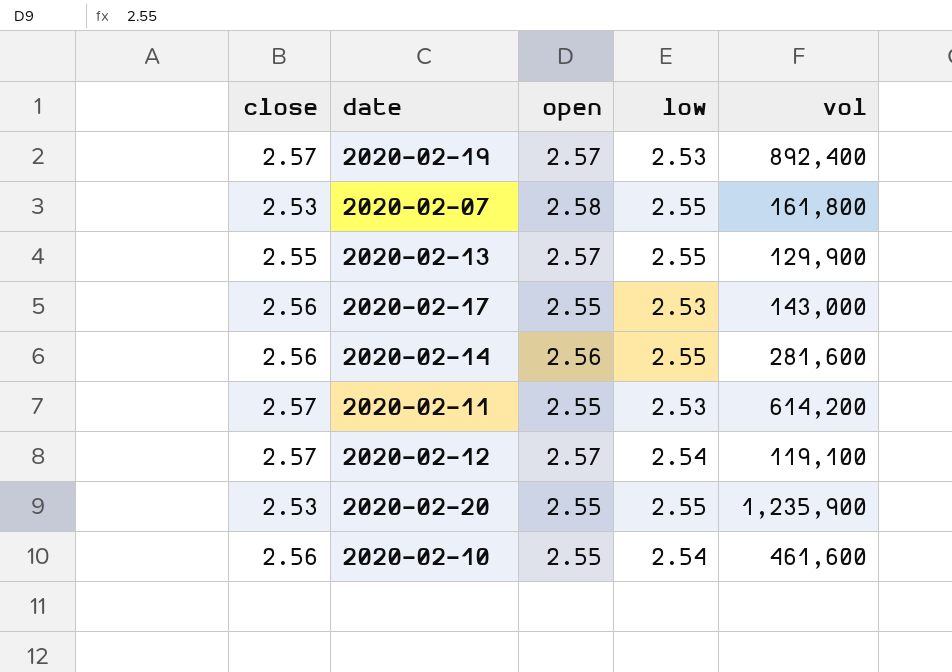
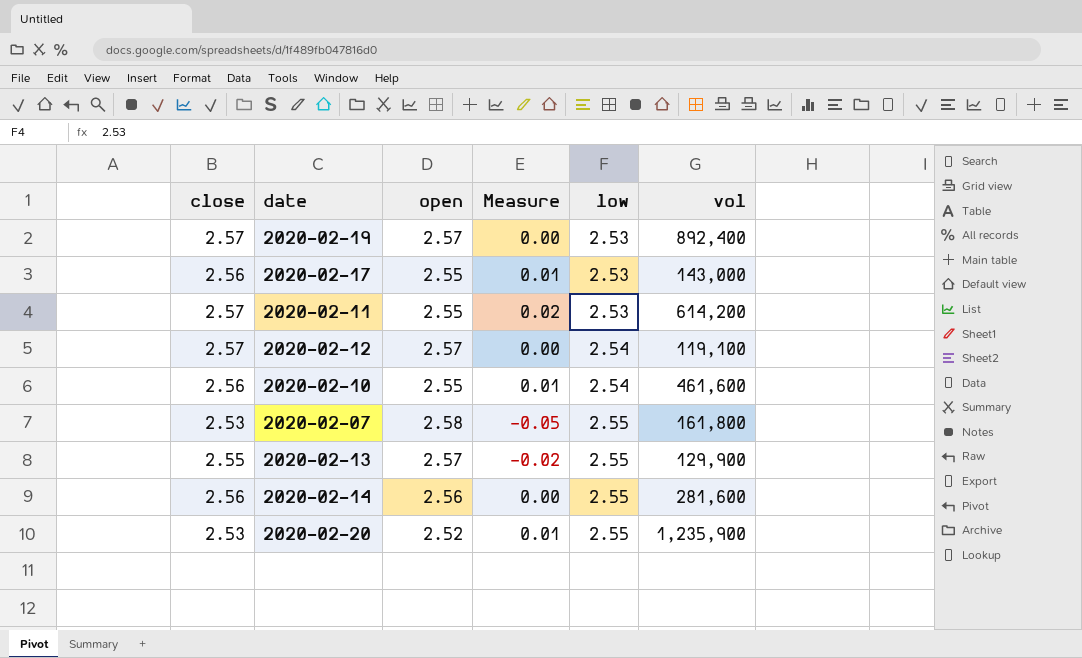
row order: none -> low ascending
column Measure | formula: none -> [close] - [open]
2020-02-20 | open: 2.55 -> 2.52

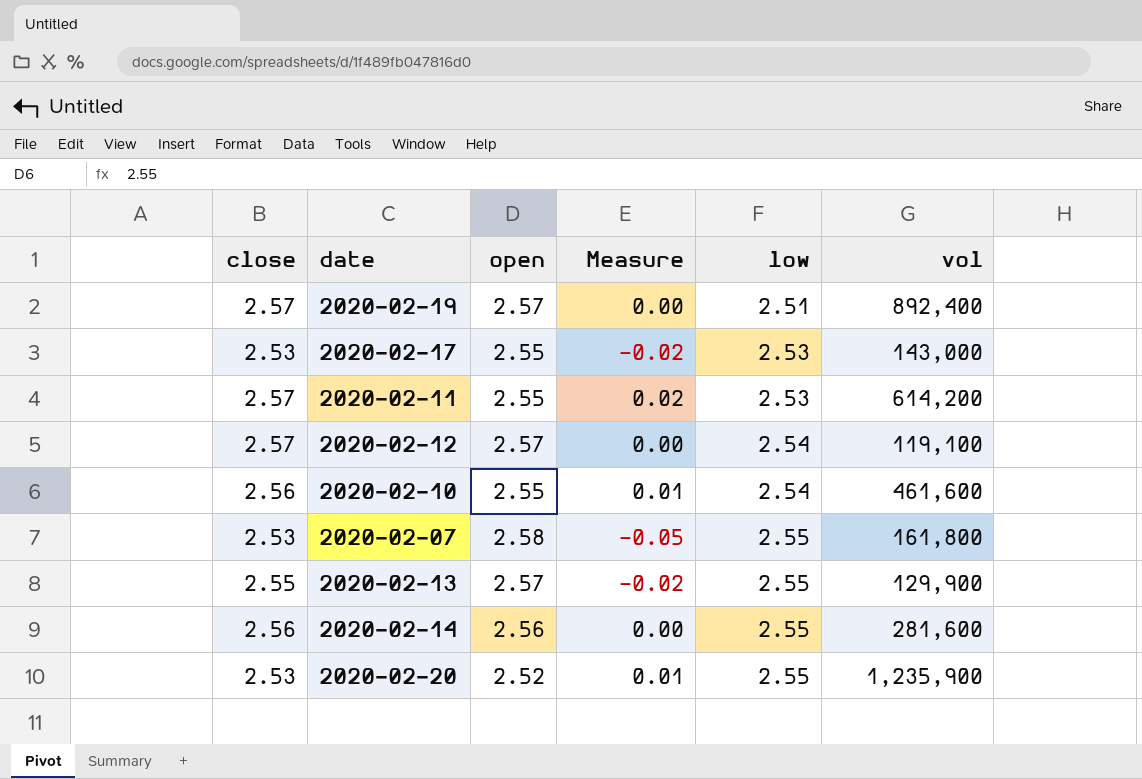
2020-02-19 | low: 2.53 -> 2.51
2020-02-17 | close: 2.56 -> 2.53
2020-02-17 | Measure: 0.01 -> -0.02

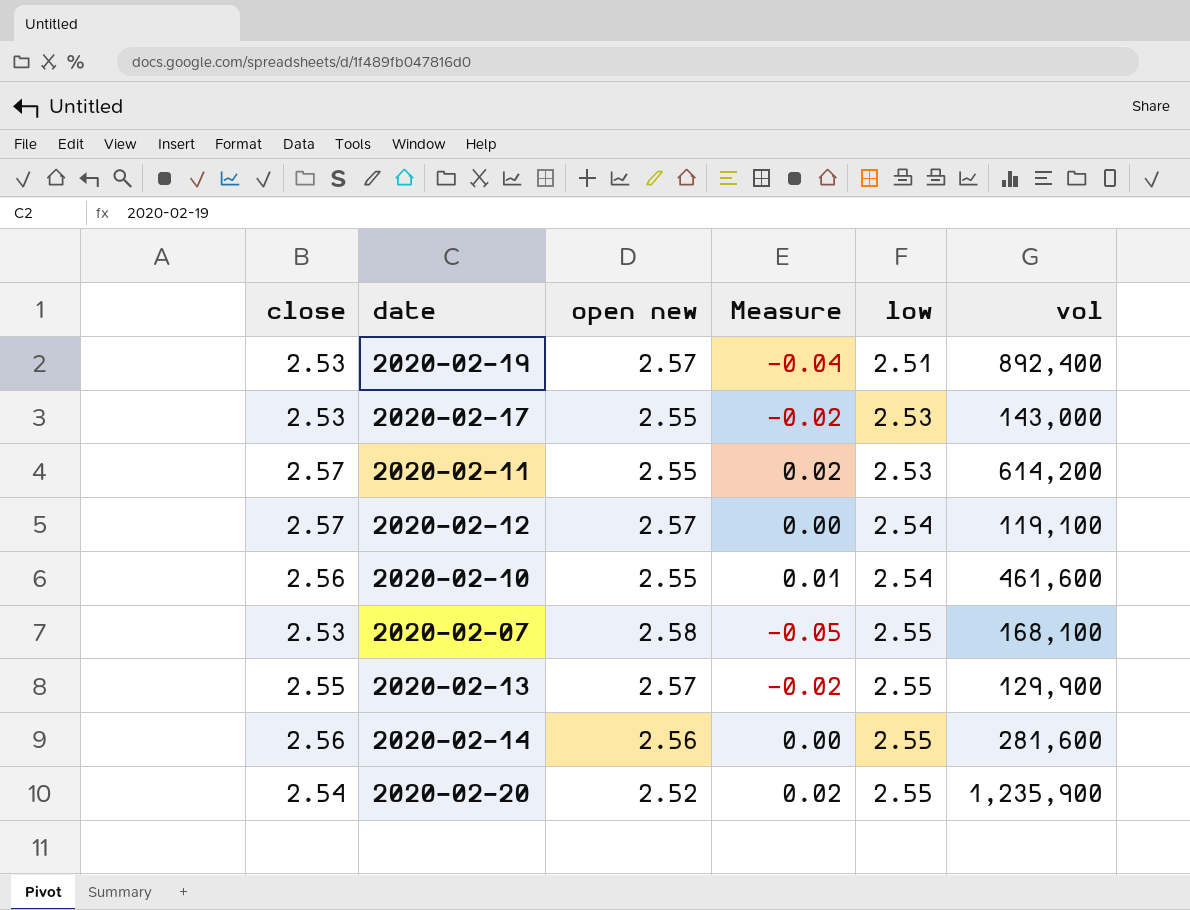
column name: open -> open new
2020-02-19 | close: 2.57 -> 2.53
2020-02-19 | Measure: 0.00 -> -0.04
2020-02-07 | vol: 161,800 -> 168,100
2020-02-20 | close: 2.53 -> 2.54
2020-02-20 | Measure: 0.01 -> 0.02

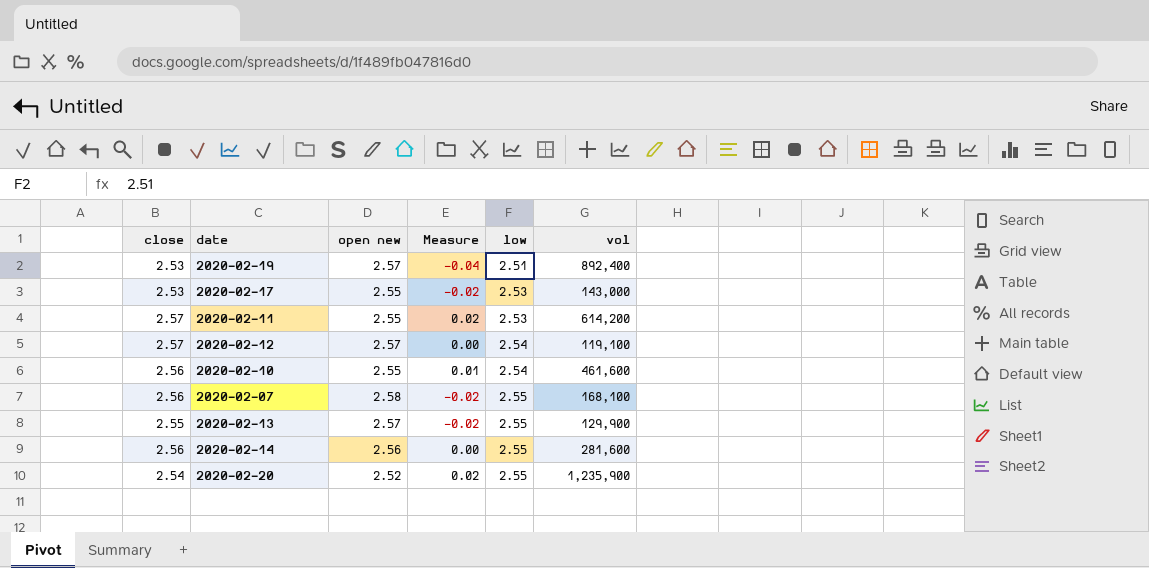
2020-02-07 | close: 2.53 -> 2.56
2020-02-07 | Measure: -0.05 -> -0.02

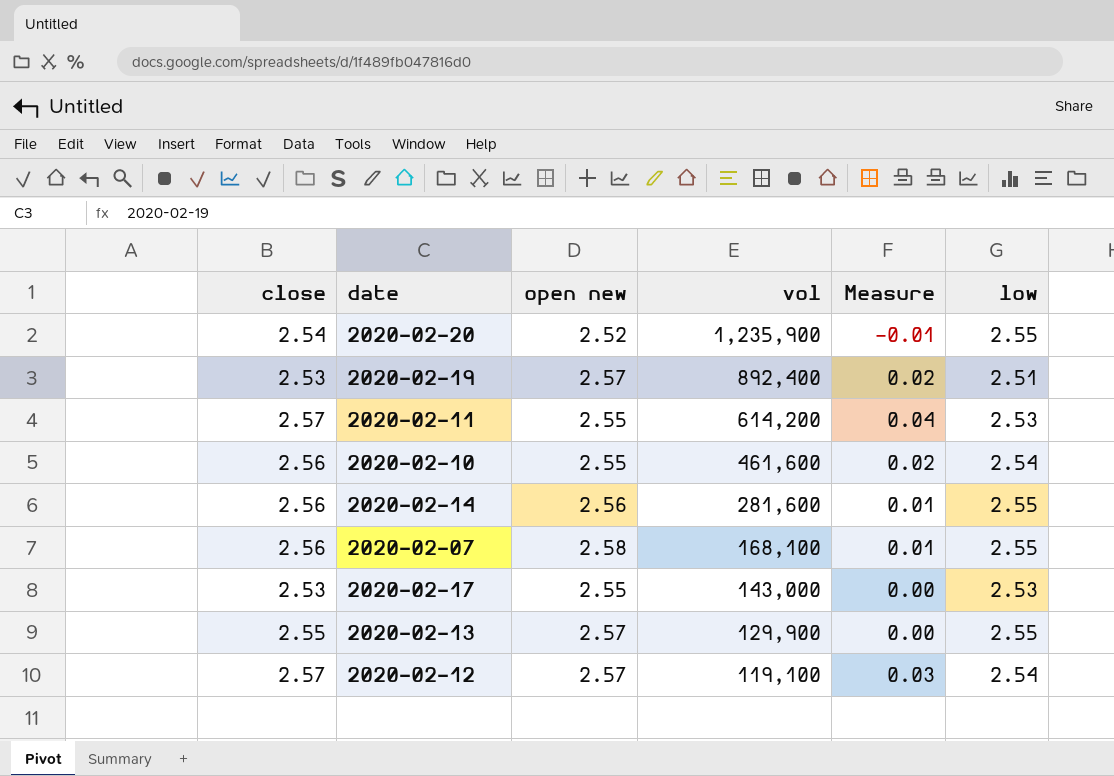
row order: low ascending -> vol descending
column vol | position: 6 -> 4
column Measure | formula: [close] - [open new] -> [close] - [low]

